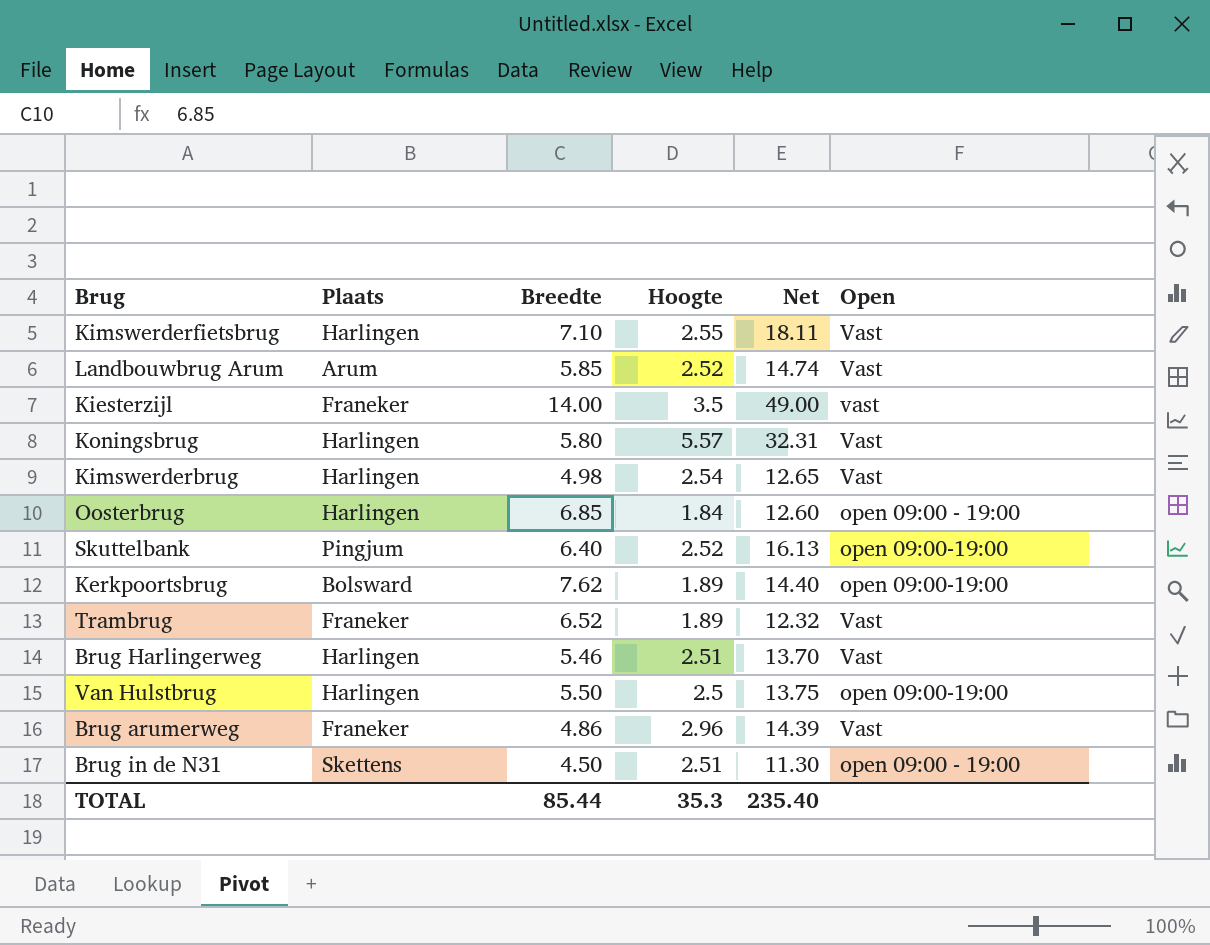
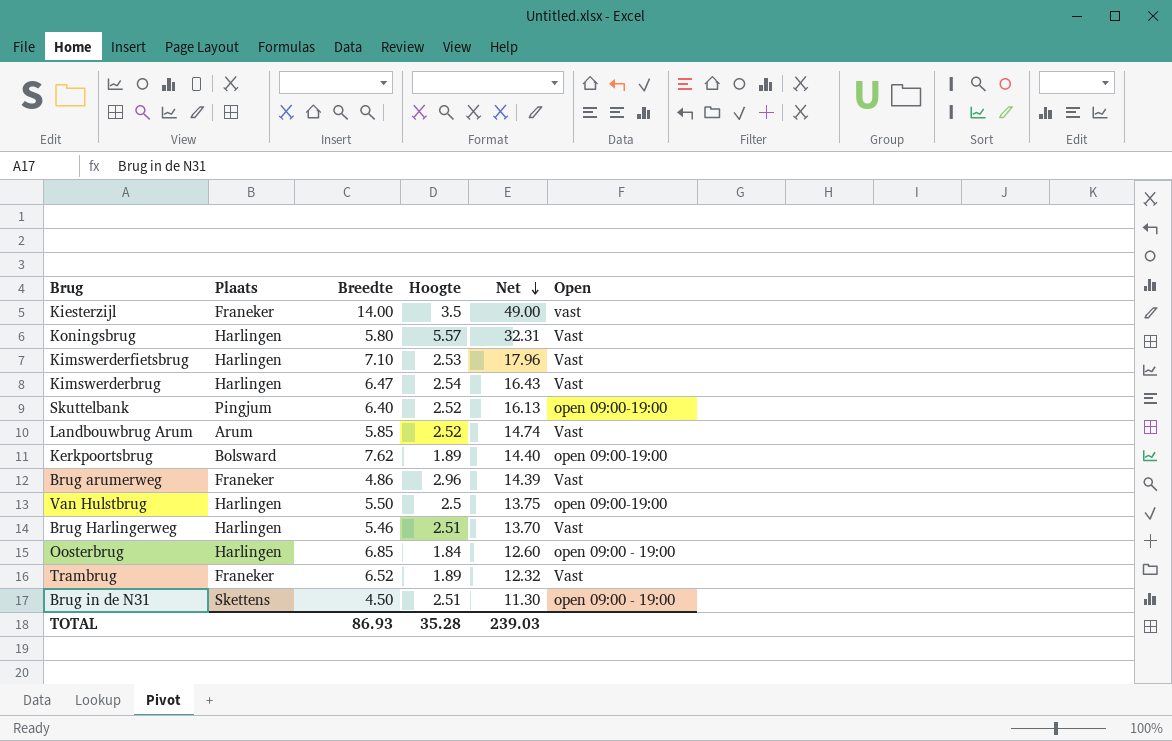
row order: none -> Net descending
Kimswerderfietsbrug | Hoogte: 2.55 -> 2.53
Kimswerderfietsbrug | Net: 18.11 -> 17.96
Kimswerderbrug | Breedte: 4.98 -> 6.47
Kimswerderbrug | Net: 12.65 -> 16.43
TOTAL | Breedte: 85.44 -> 86.93
TOTAL | Hoogte: 35.3 -> 35.28
TOTAL | Net: 235.40 -> 239.03

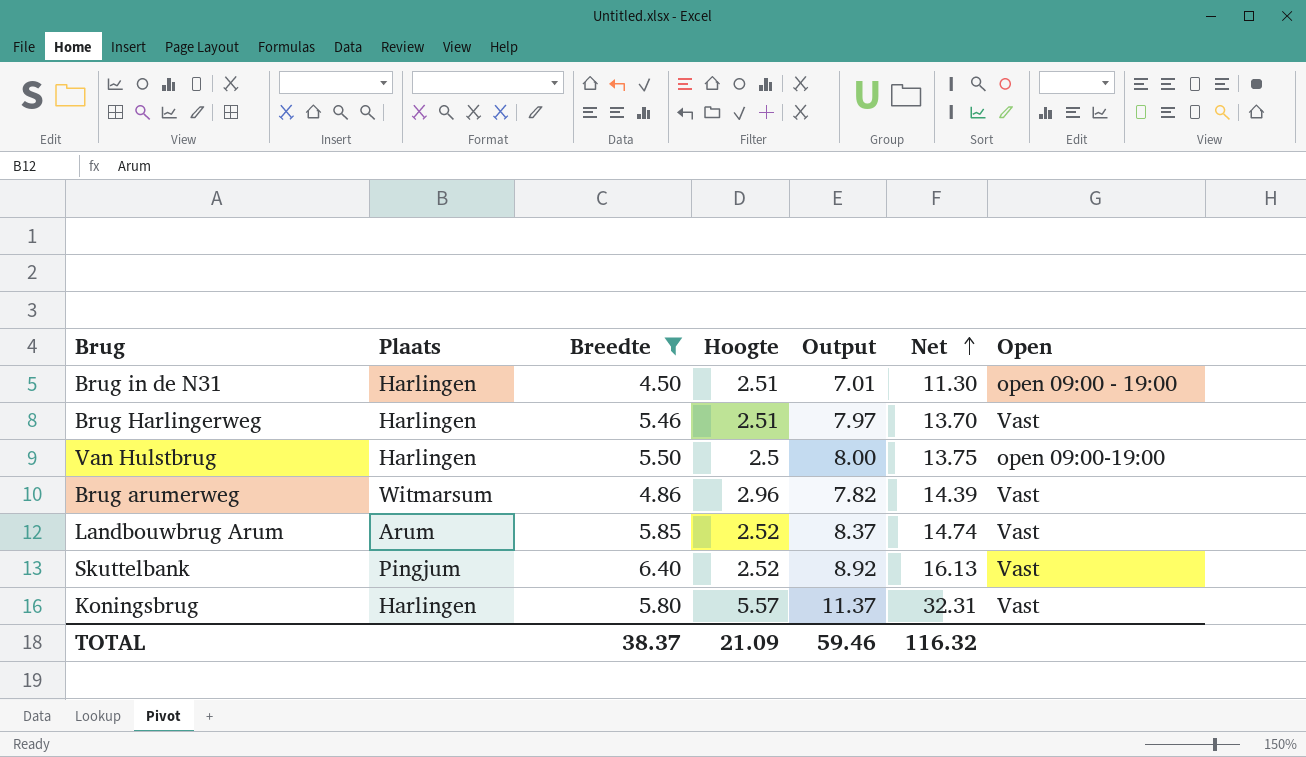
filter: none -> Breedte <= 6.40
row order: Net descending -> Net ascending
column Output | formula: none -> [Breedte] + [Hoogte]
Brug in de N31 | Plaats: Skettens -> Harlingen
Brug arumerweg | Plaats: Franeker -> Witmarsum
Skuttelbank | Open: open 09:00-19:00 -> Vast
TOTAL | Breedte: 86.93 -> 38.37
TOTAL | Hoogte: 35.28 -> 21.09
TOTAL | Net: 239.03 -> 116.32

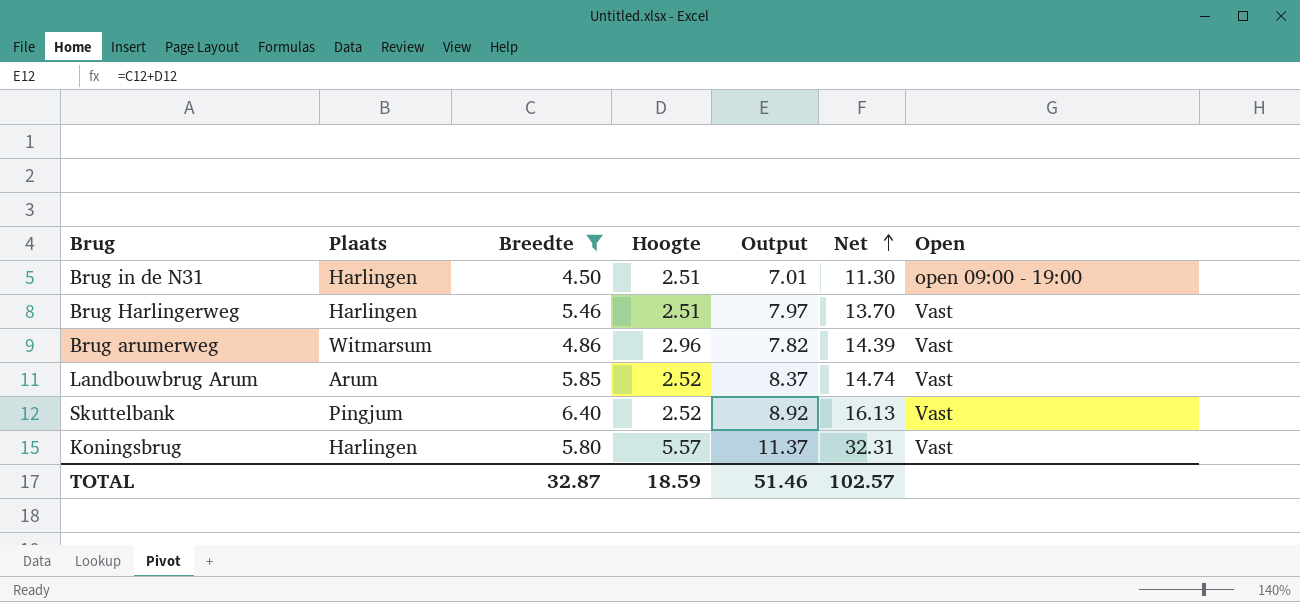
row Van Hulstbrug: Harlingen | 5.50 | 2.5 | 8.00 | 13.75 | open 09:00-19:00 -> none
TOTAL | Breedte: 38.37 -> 32.87
TOTAL | Hoogte: 21.09 -> 18.59
TOTAL | Output: 59.46 -> 51.46
TOTAL | Net: 116.32 -> 102.57

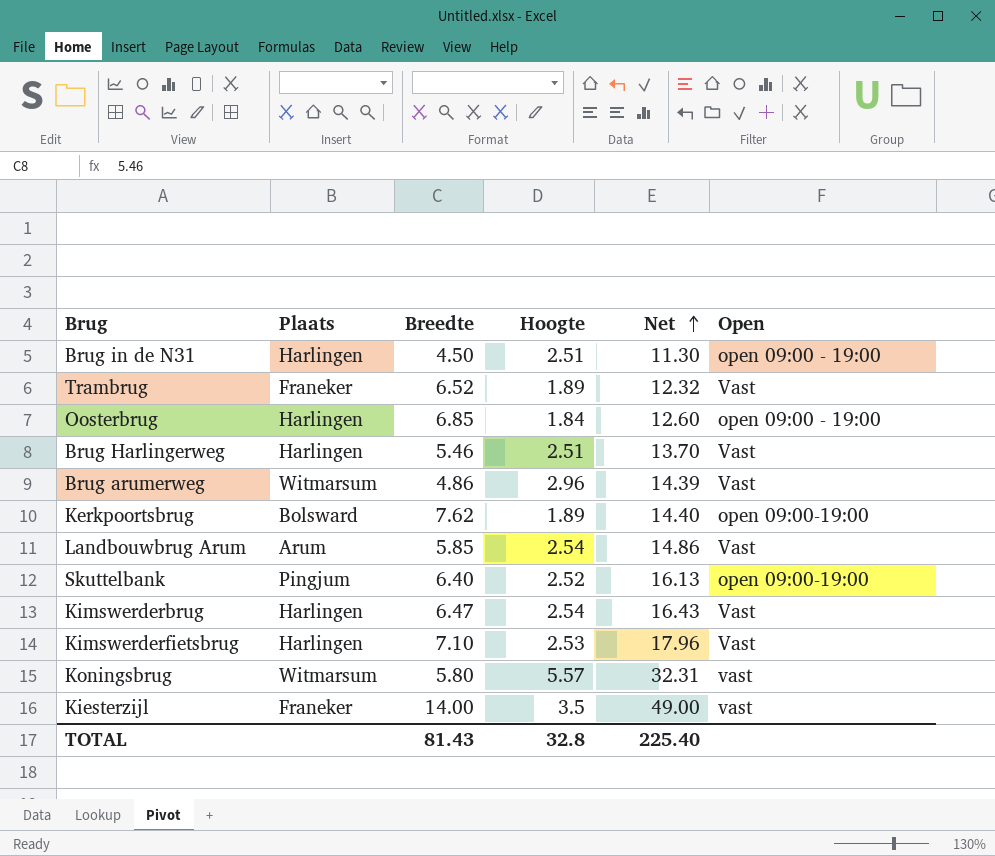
filter: Breedte <= 6.40 -> none
column Output | formula: [Breedte] + [Hoogte] -> none
Landbouwbrug Arum | Hoogte: 2.52 -> 2.54
Landbouwbrug Arum | Net: 14.74 -> 14.86
Skuttelbank | Open: Vast -> open 09:00-19:00
Koningsbrug | Plaats: Harlingen -> Witmarsum
Koningsbrug | Open: Vast -> vast
TOTAL | Breedte: 32.87 -> 81.43
TOTAL | Hoogte: 18.59 -> 32.8
TOTAL | Net: 102.57 -> 225.40

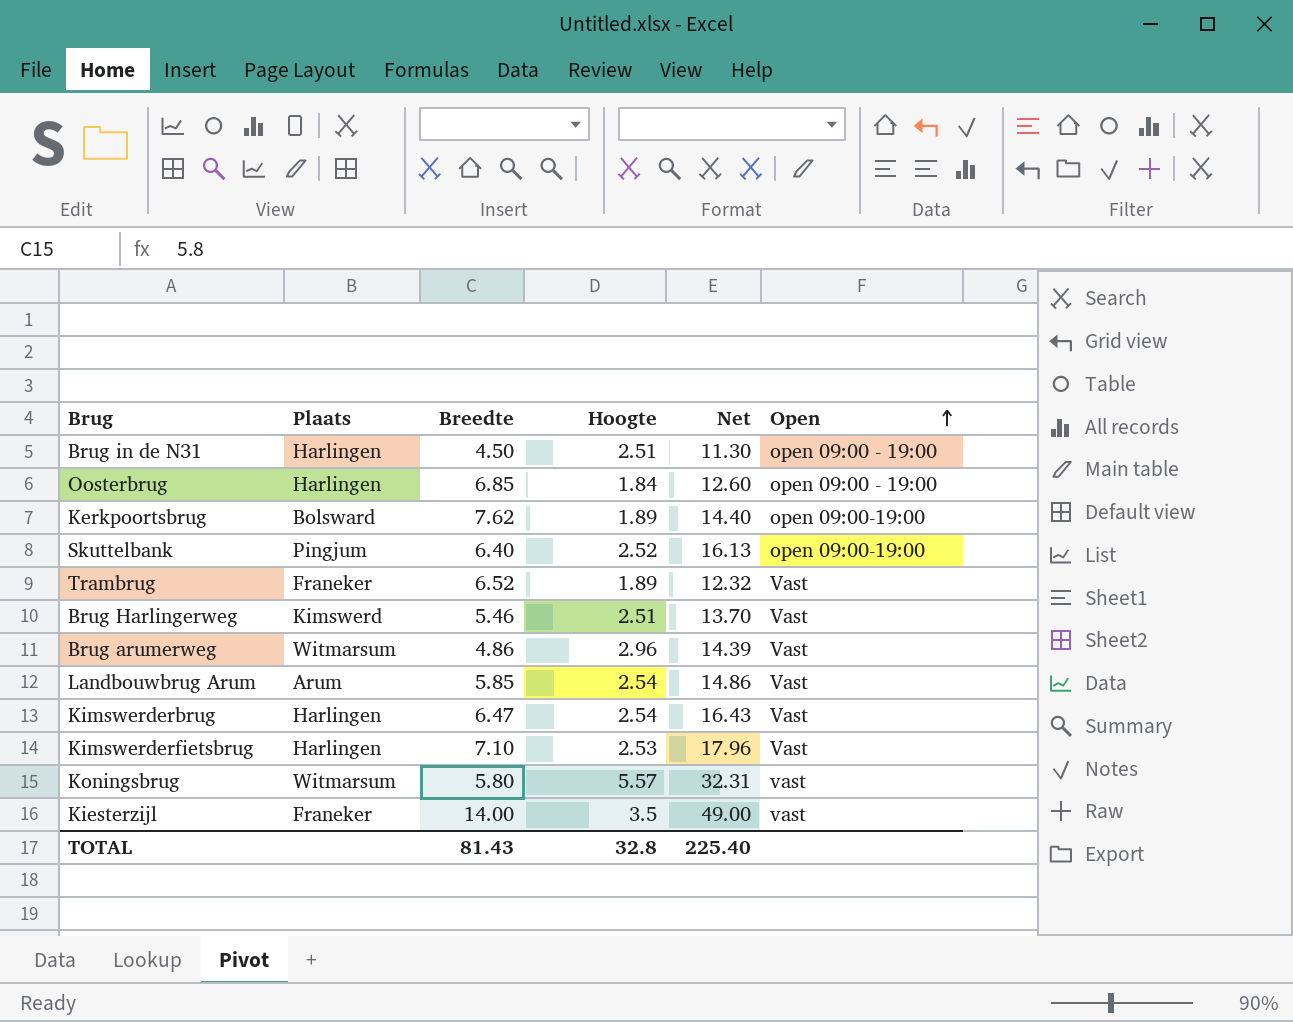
row order: Net ascending -> Open ascending
Brug Harlingerweg | Plaats: Harlingen -> Kimswerd

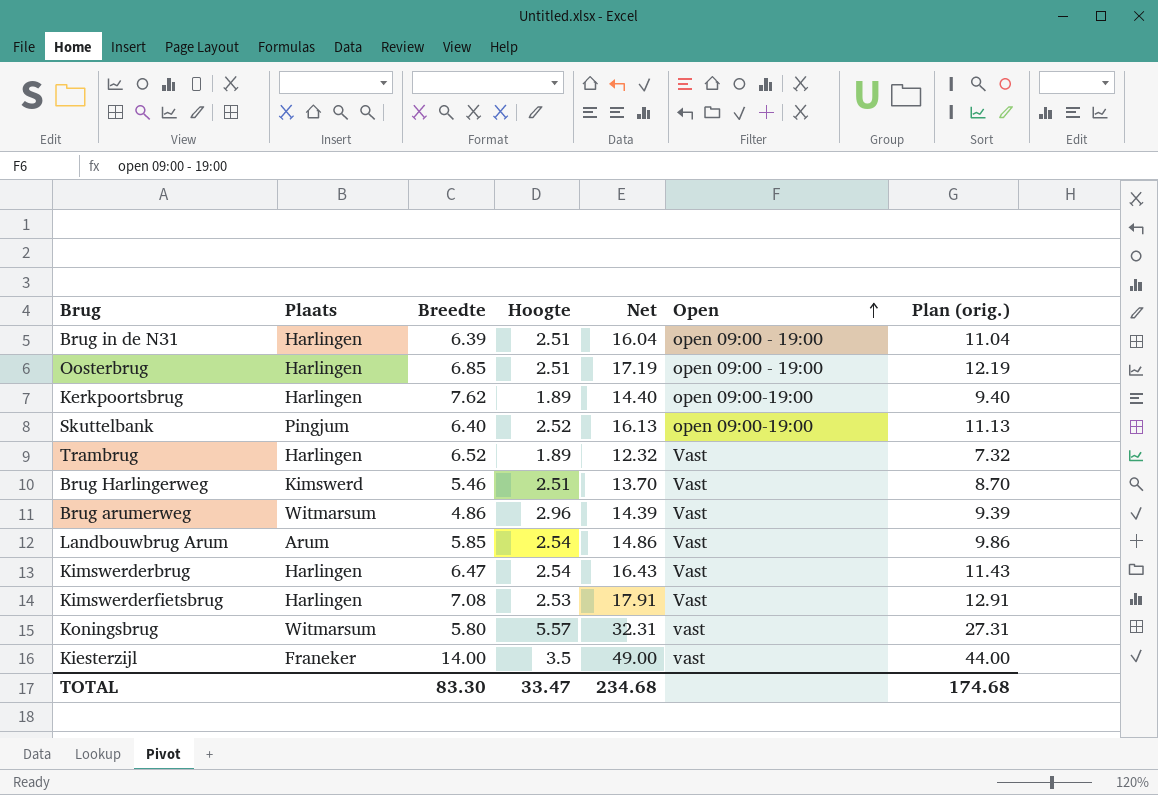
column Plan (orig.) | formula: none -> [Net] - 5
Brug in de N31 | Breedte: 4.50 -> 6.39
Brug in de N31 | Net: 11.30 -> 16.04
Oosterbrug | Hoogte: 1.84 -> 2.51
Oosterbrug | Net: 12.60 -> 17.19
Kerkpoortsbrug | Plaats: Bolsward -> Harlingen
Trambrug | Plaats: Franeker -> Harlingen
Kimswerderfietsbrug | Breedte: 7.10 -> 7.08
Kimswerderfietsbrug | Net: 17.96 -> 17.91
TOTAL | Breedte: 81.43 -> 83.30
TOTAL | Hoogte: 32.8 -> 33.47
TOTAL | Net: 225.40 -> 234.68

